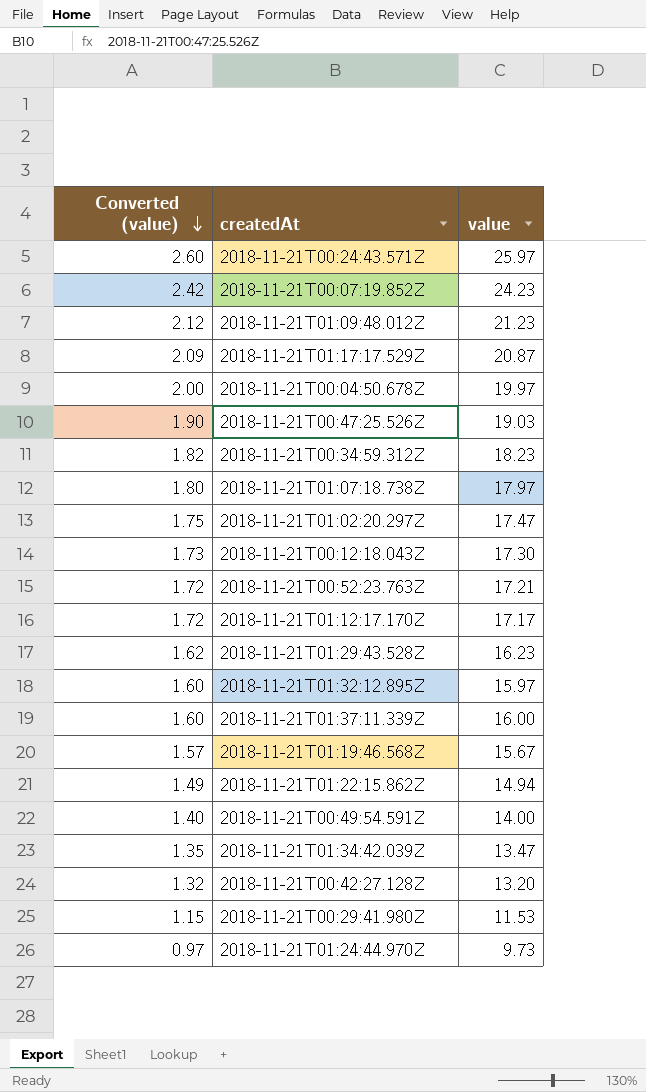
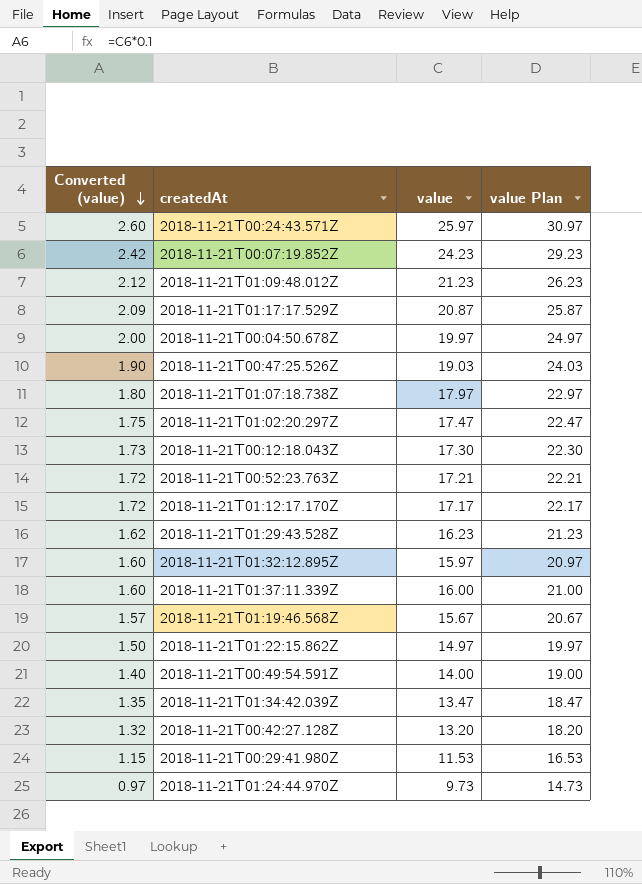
column value Plan | formula: none -> [value] + 5
row 2018-11-21T00:34:59.312Z: 1.82 | 18.23 -> none
2018-11-21T01:22:15.862Z | Converted (value): 1.49 -> 1.50
2018-11-21T01:22:15.862Z | value: 14.94 -> 14.97

